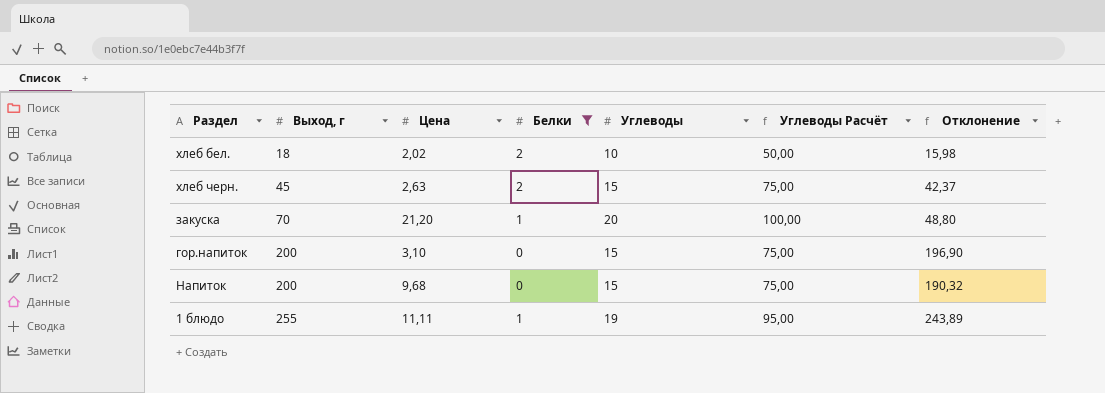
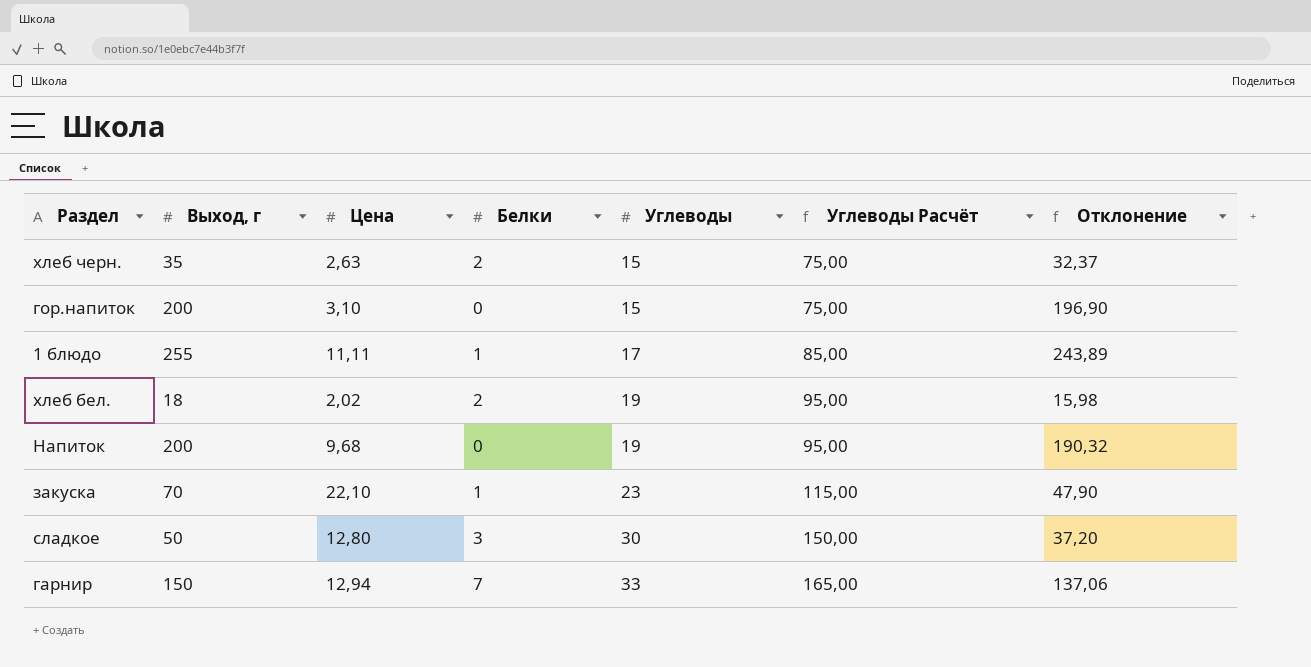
filter: Белки <= 2 -> none
row order: Выход, г ascending -> Углеводы ascending
хлеб черн. | Выход, г: 45 -> 35
хлеб черн. | Отклонение: 42,37 -> 32,37
1 блюдо | Углеводы: 19 -> 17
1 блюдо | Углеводы Расчёт: 95,00 -> 85,00
хлеб бел. | Углеводы: 10 -> 19
хлеб бел. | Углеводы Расчёт: 50,00 -> 95,00
Напиток | Углеводы: 15 -> 19
Напиток | Углеводы Расчёт: 75,00 -> 95,00
закуска | Цена: 21,20 -> 22,10
закуска | Углеводы: 20 -> 23
закуска | Углеводы Расчёт: 100,00 -> 115,00
закуска | Отклонение: 48,80 -> 47,90

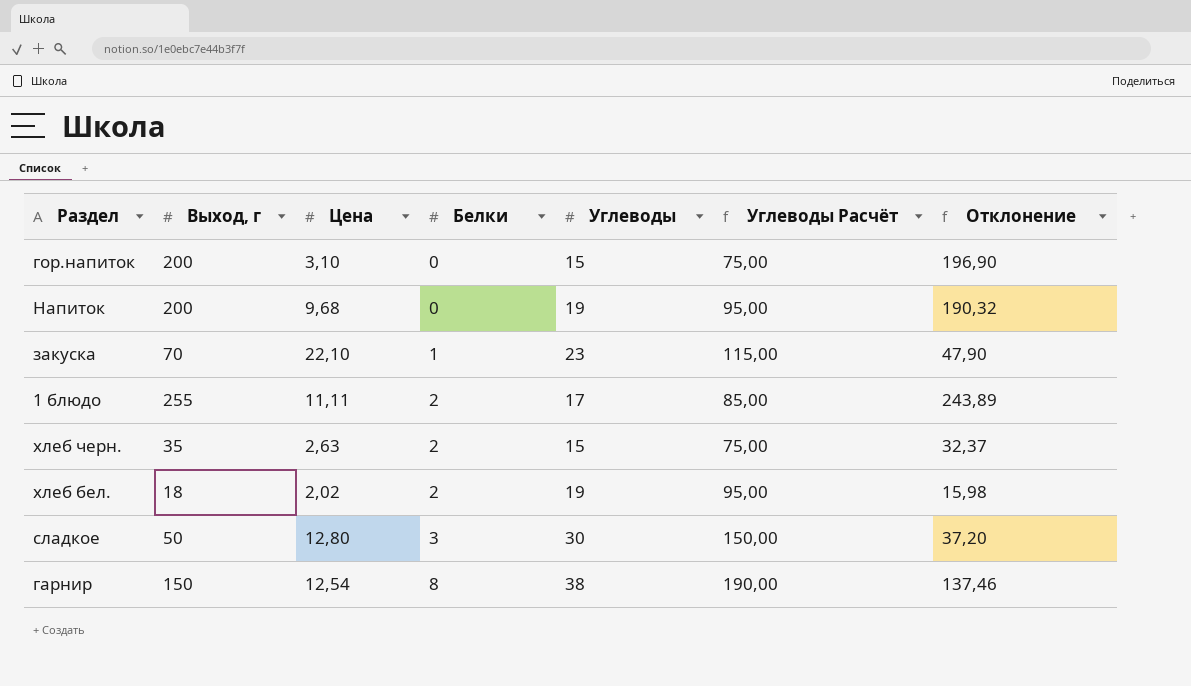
row order: Углеводы ascending -> Белки ascending
1 блюдо | Белки: 1 -> 2
гарнир | Цена: 12,94 -> 12,54
гарнир | Белки: 7 -> 8
гарнир | Углеводы: 33 -> 38
гарнир | Углеводы Расчёт: 165,00 -> 190,00
гарнир | Отклонение: 137,06 -> 137,46

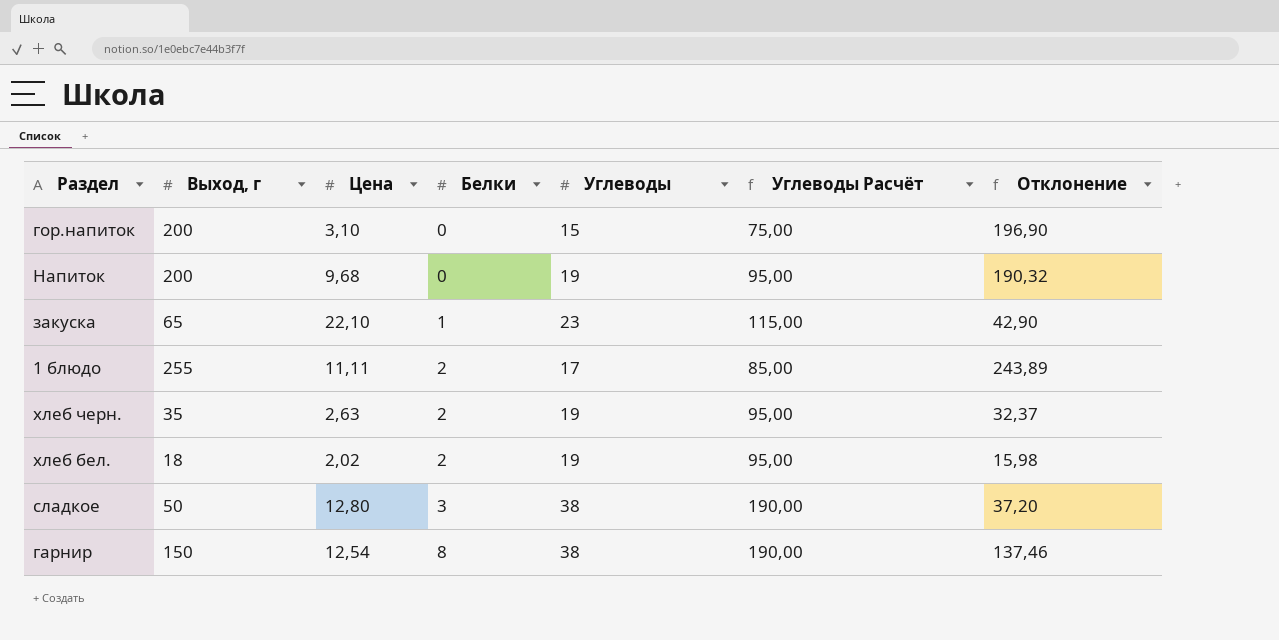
закуска | Выход, г: 70 -> 65
закуска | Отклонение: 47,90 -> 42,90
хлеб черн. | Углеводы: 15 -> 19
хлеб черн. | Углеводы Расчёт: 75,00 -> 95,00
сладкое | Углеводы: 30 -> 38
сладкое | Углеводы Расчёт: 150,00 -> 190,00

